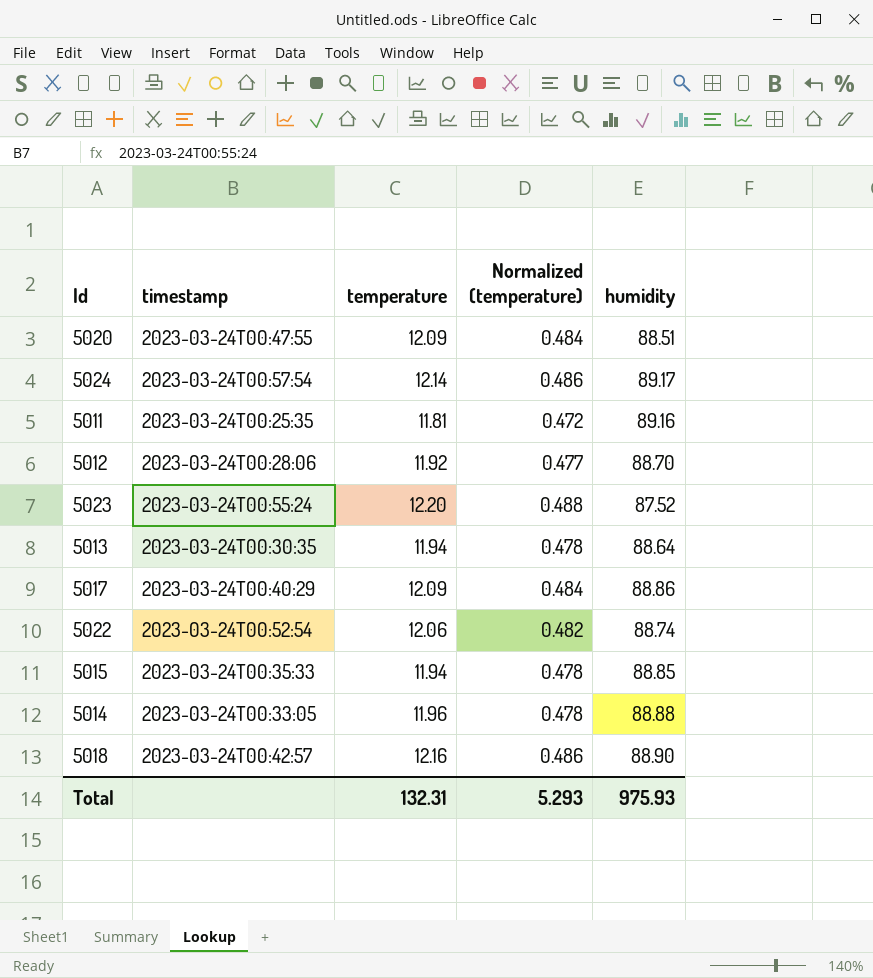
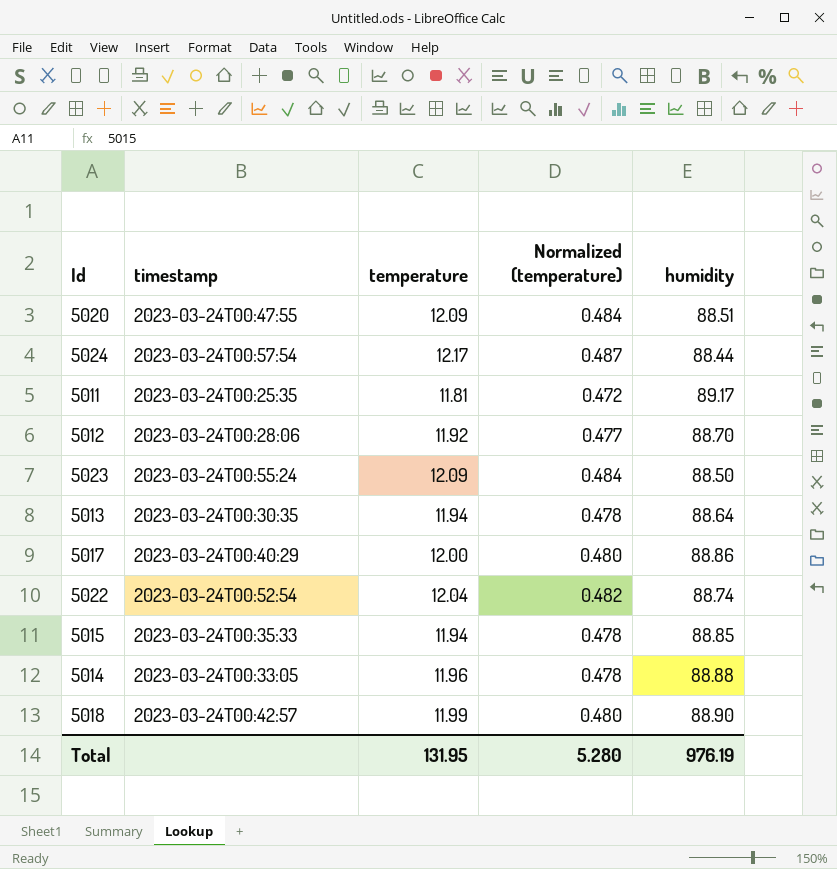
5024 | temperature: 12.14 -> 12.17
5024 | Normalized (temperature): 0.486 -> 0.487
5024 | humidity: 89.17 -> 88.44
5011 | humidity: 89.16 -> 89.17
5023 | temperature: 12.20 -> 12.09
5023 | Normalized (temperature): 0.488 -> 0.484
5023 | humidity: 87.52 -> 88.50
5017 | temperature: 12.09 -> 12.00
5017 | Normalized (temperature): 0.484 -> 0.480
5022 | temperature: 12.06 -> 12.04
5018 | temperature: 12.16 -> 11.99
5018 | Normalized (temperature): 0.486 -> 0.480
Total | temperature: 132.31 -> 131.95
Total | Normalized (temperature): 5.293 -> 5.280
Total | humidity: 975.93 -> 976.19

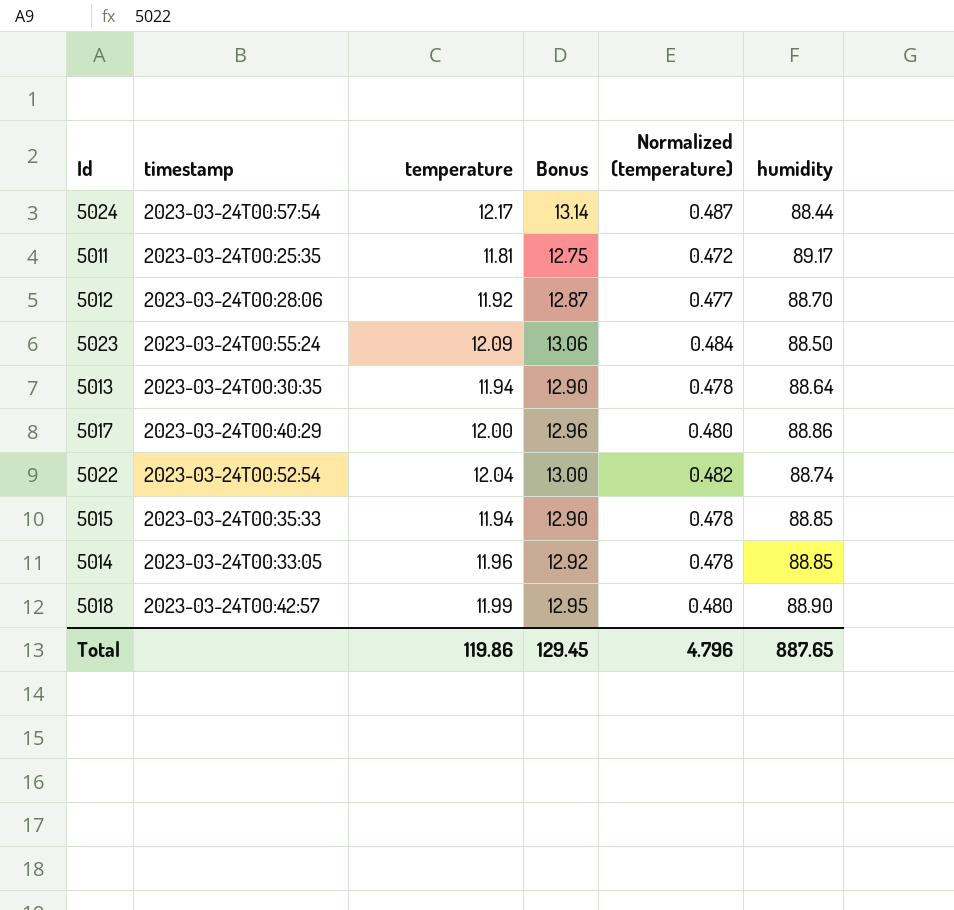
column Bonus | formula: none -> [temperature] * 1.08
row 5020: 2023-03-24T00:47:55 | 12.09 | 0.484 | 88.51 -> none
5014 | humidity: 88.88 -> 88.85
Total | temperature: 131.95 -> 119.86
Total | Normalized (temperature): 5.280 -> 4.796
Total | humidity: 976.19 -> 887.65

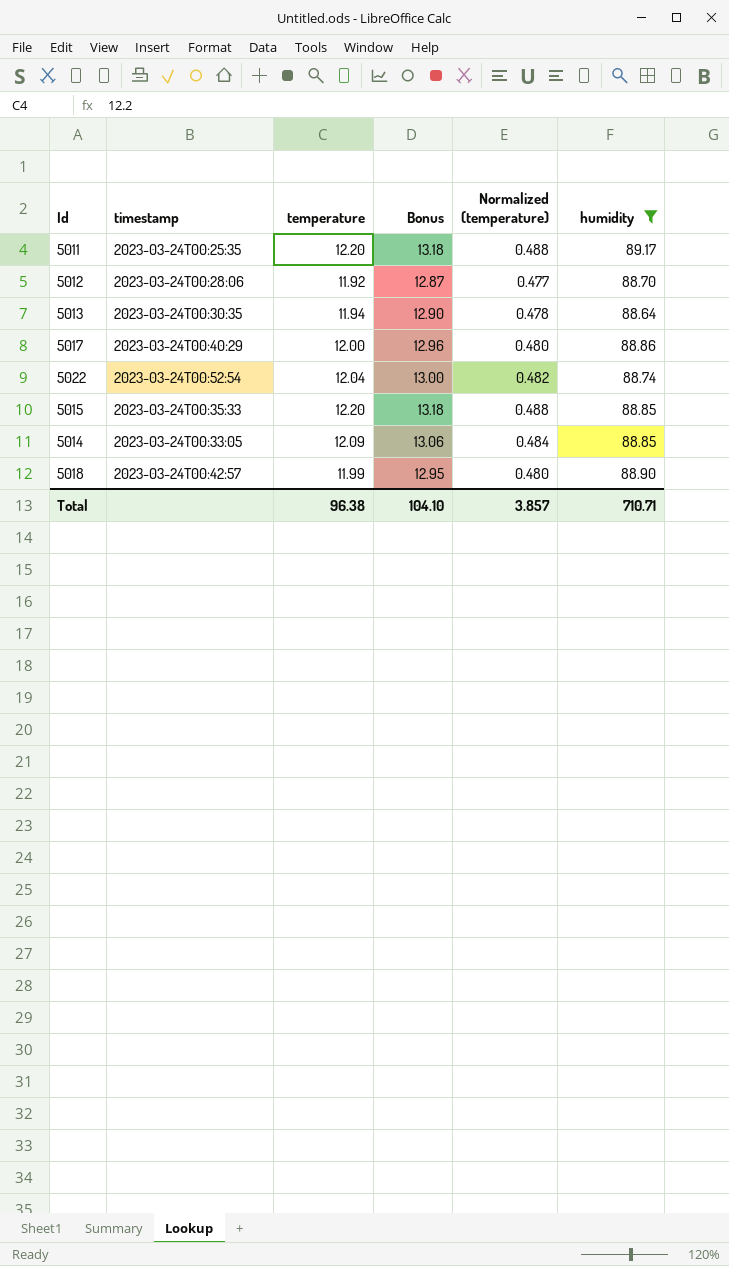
filter: none -> humidity >= 88.64
5011 | temperature: 11.81 -> 12.20
5011 | Bonus: 12.75 -> 13.18
5011 | Normalized (temperature): 0.472 -> 0.488
5015 | temperature: 11.94 -> 12.20
5015 | Bonus: 12.90 -> 13.18
5015 | Normalized (temperature): 0.478 -> 0.488
5014 | temperature: 11.96 -> 12.09
5014 | Bonus: 12.92 -> 13.06
5014 | Normalized (temperature): 0.478 -> 0.484
Total | temperature: 119.86 -> 96.38
Total | Bonus: 129.45 -> 104.10
Total | Normalized (temperature): 4.796 -> 3.857
Total | humidity: 887.65 -> 710.71

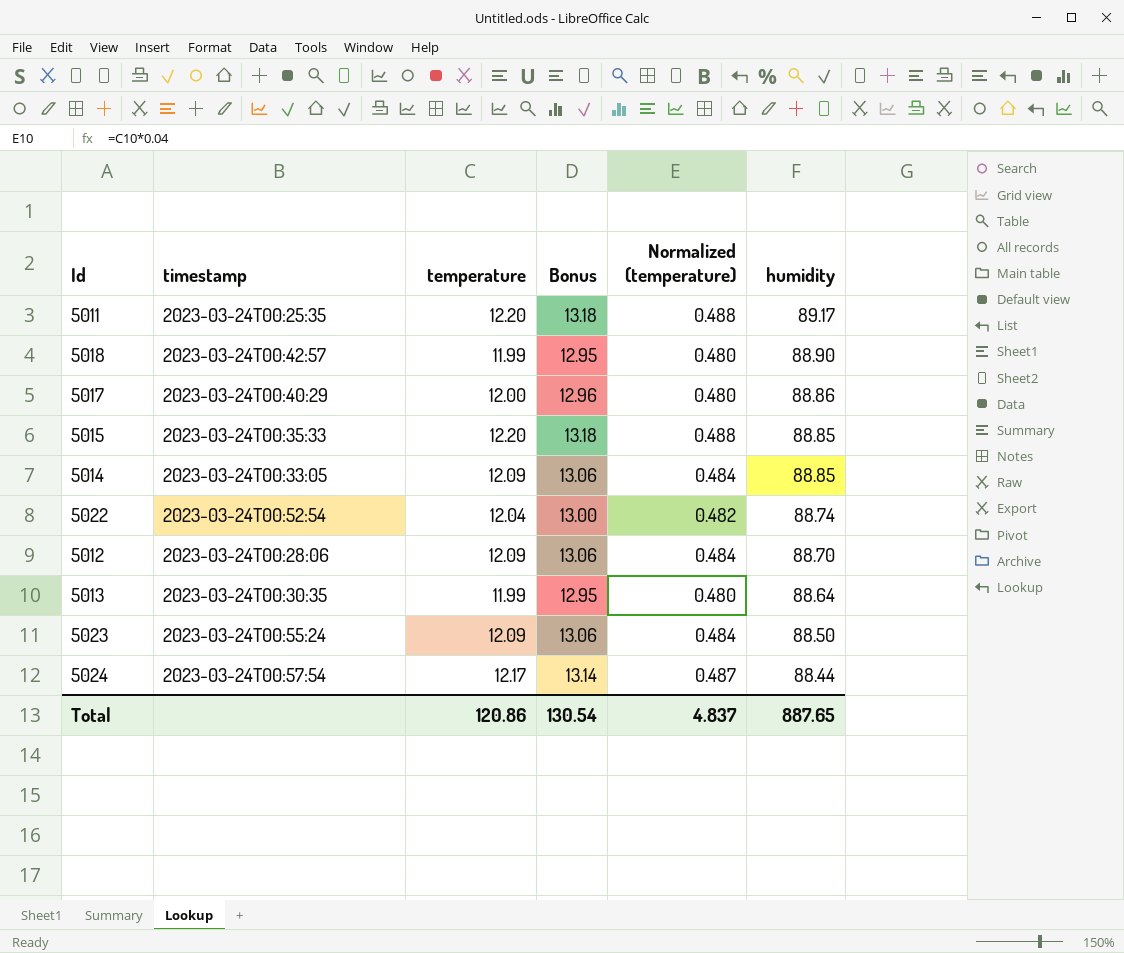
filter: humidity >= 88.64 -> none
row order: none -> humidity descending
5012 | temperature: 11.92 -> 12.09
5012 | Bonus: 12.87 -> 13.06
5012 | Normalized (temperature): 0.477 -> 0.484
5013 | temperature: 11.94 -> 11.99
5013 | Bonus: 12.90 -> 12.95
5013 | Normalized (temperature): 0.478 -> 0.480
Total | temperature: 96.38 -> 120.86
Total | Bonus: 104.10 -> 130.54
Total | Normalized (temperature): 3.857 -> 4.837
Total | humidity: 710.71 -> 887.65

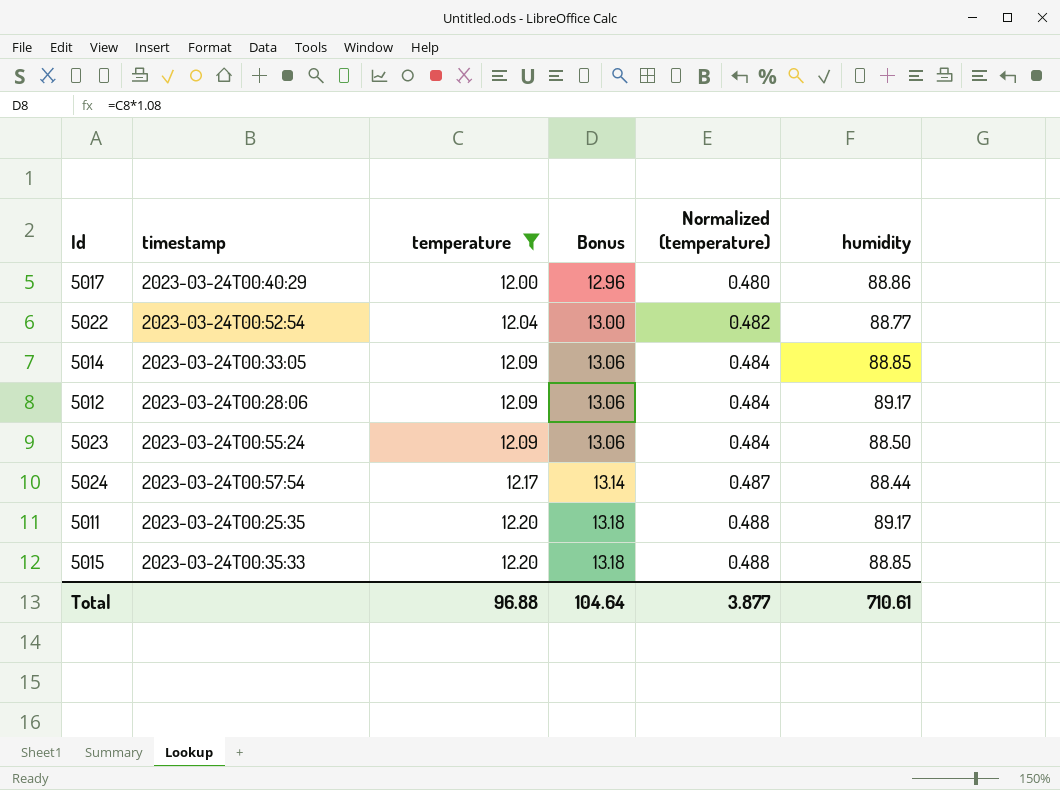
filter: none -> temperature != 11.99
row order: humidity descending -> temperature ascending
5022 | humidity: 88.74 -> 88.77
5012 | humidity: 88.70 -> 89.17
Total | temperature: 120.86 -> 96.88
Total | Bonus: 130.54 -> 104.64
Total | Normalized (temperature): 4.837 -> 3.877
Total | humidity: 887.65 -> 710.61

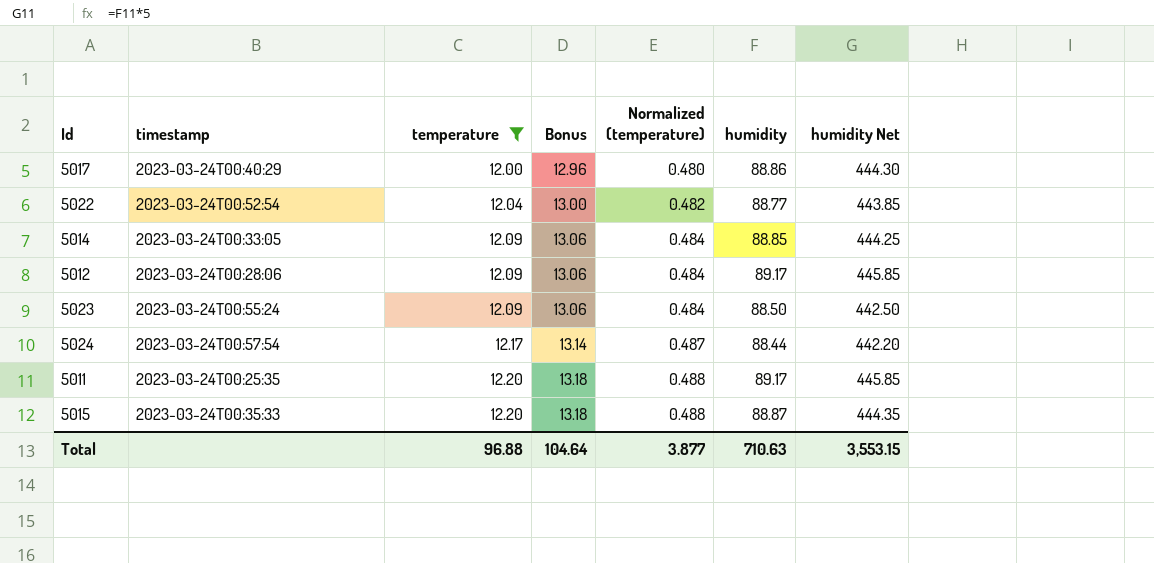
column humidity Net | formula: none -> [humidity] * 5
5015 | humidity: 88.85 -> 88.87
Total | humidity: 710.61 -> 710.63

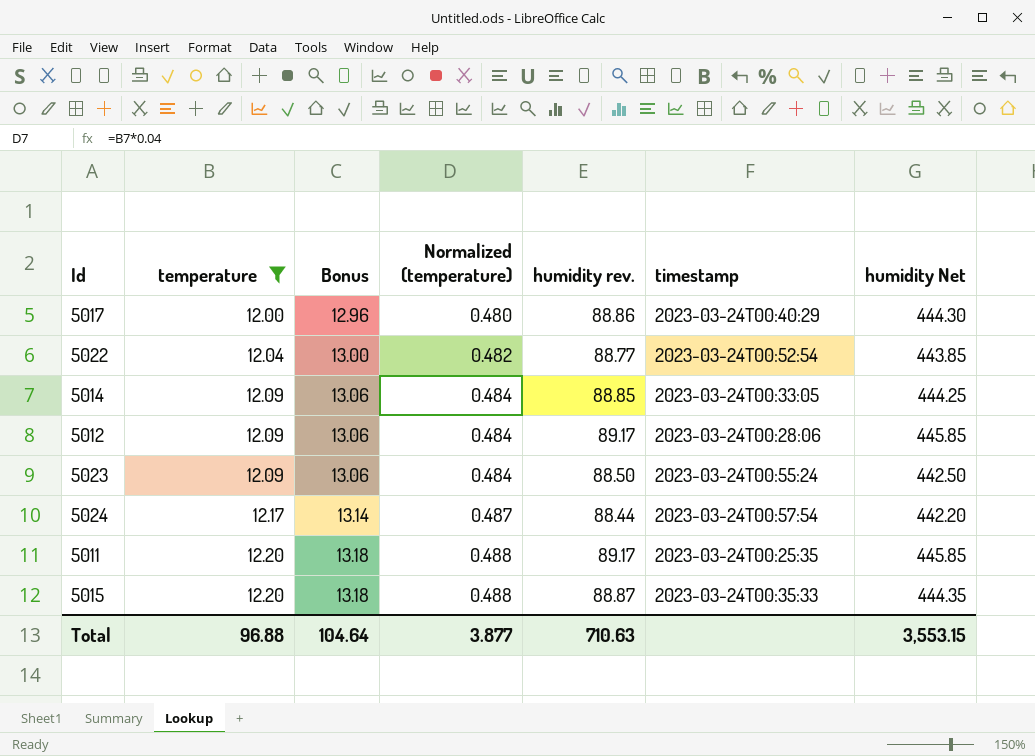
column name: humidity -> humidity rev.
column timestamp | position: 2 -> 6

